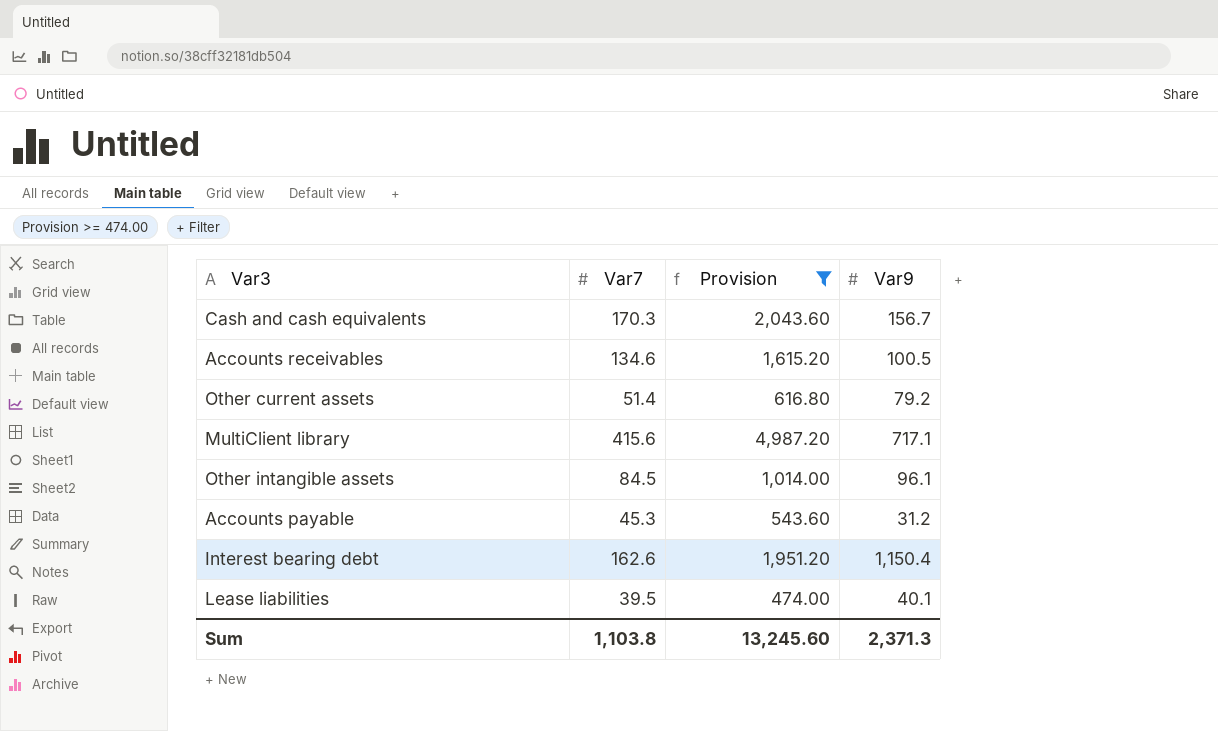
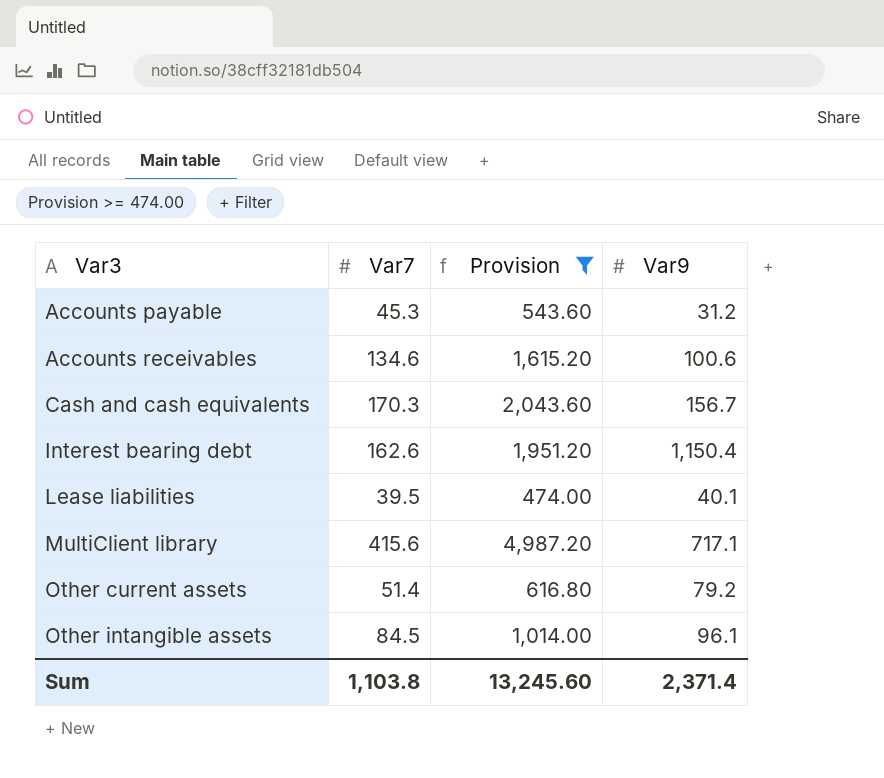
row order: none -> Var3 ascending
Accounts receivables | Var9: 100.5 -> 100.6
Sum | Var9: 2,371.3 -> 2,371.4

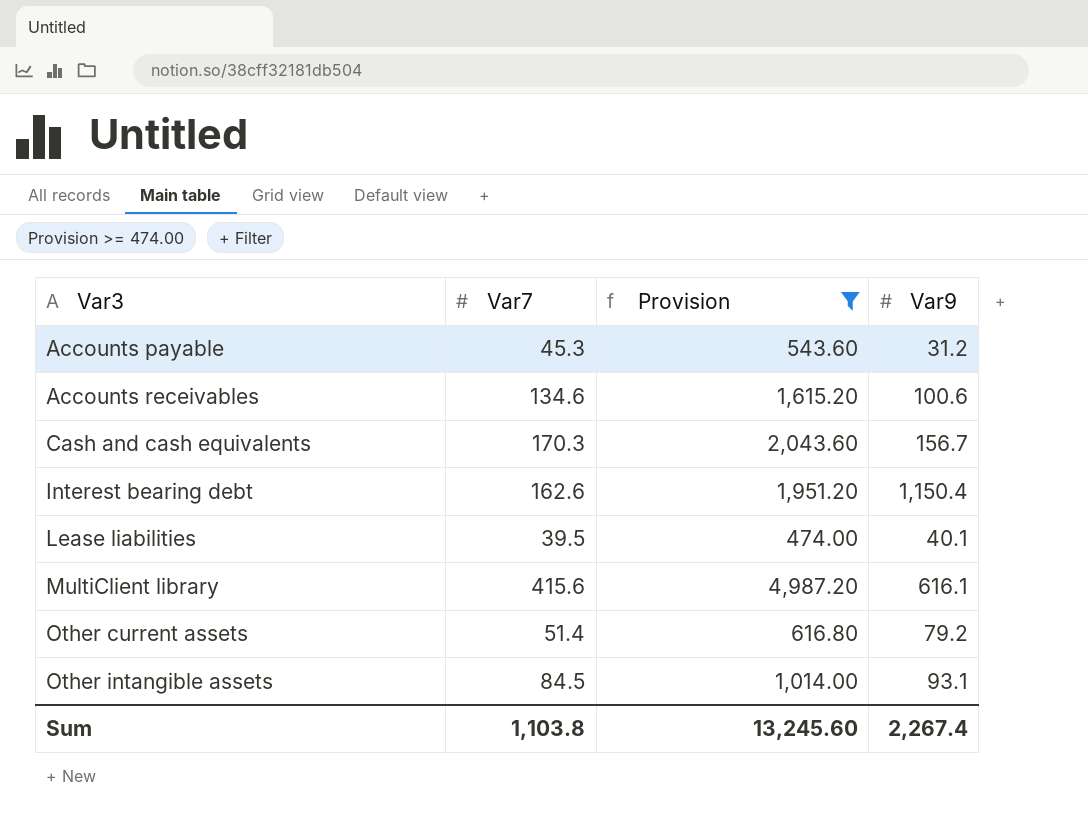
MultiClient library | Var9: 717.1 -> 616.1
Other intangible assets | Var9: 96.1 -> 93.1
Sum | Var9: 2,371.4 -> 2,267.4

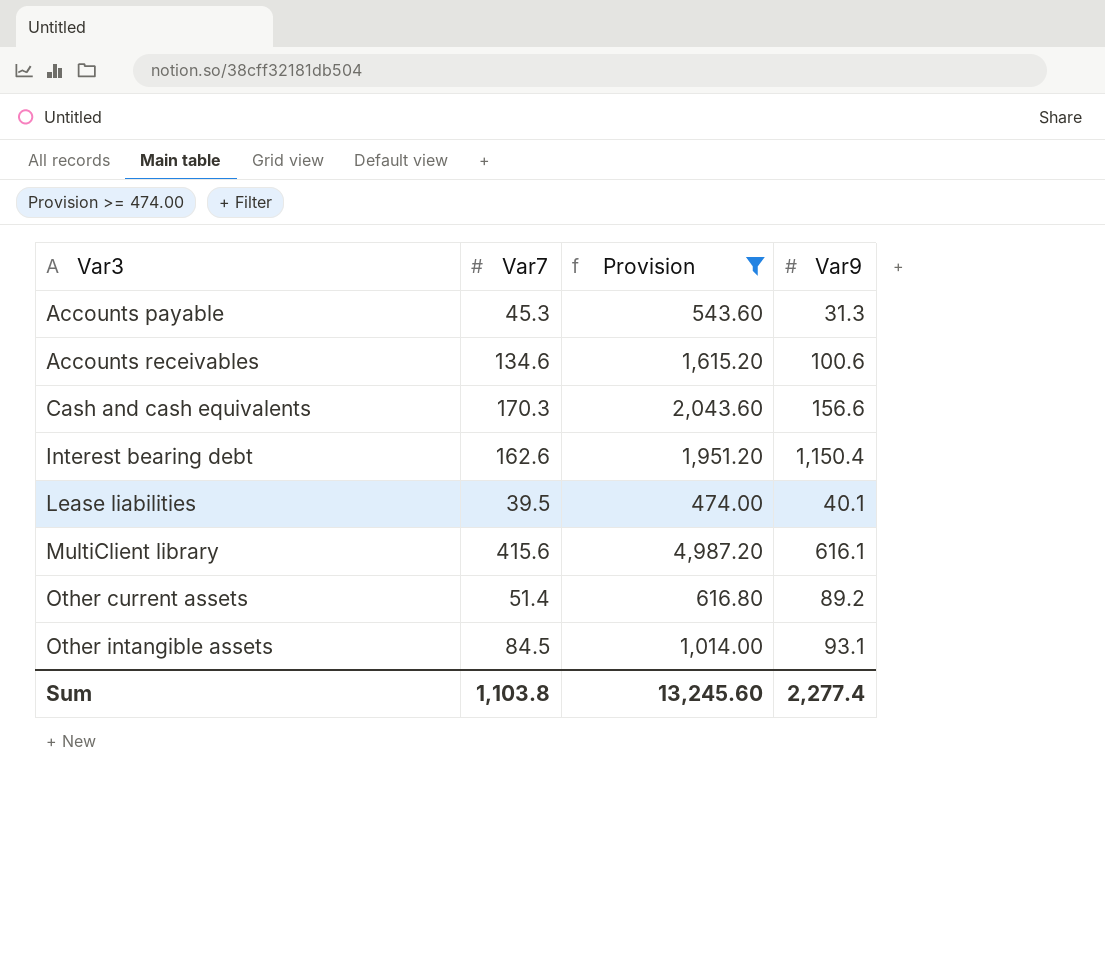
Accounts payable | Var9: 31.2 -> 31.3
Cash and cash equivalents | Var9: 156.7 -> 156.6
Other current assets | Var9: 79.2 -> 89.2
Sum | Var9: 2,267.4 -> 2,277.4

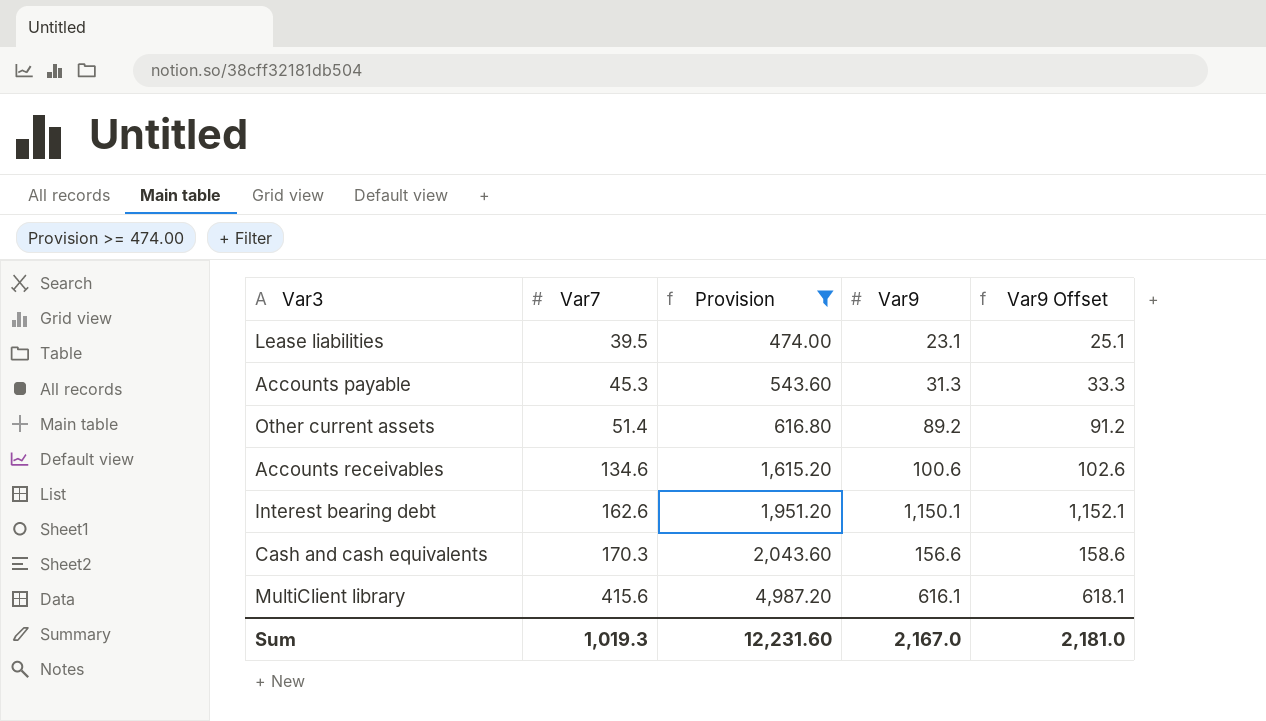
row order: Var3 ascending -> Var7 ascending
column Var9 Offset | formula: none -> [Var9] + 2
row Other intangible assets: 84.5 | 1,014.00 | 93.1 -> none
Lease liabilities | Var9: 40.1 -> 23.1
Interest bearing debt | Var9: 1,150.4 -> 1,150.1
Sum | Var7: 1,103.8 -> 1,019.3
Sum | Provision: 13,245.60 -> 12,231.60
Sum | Var9: 2,277.4 -> 2,167.0

